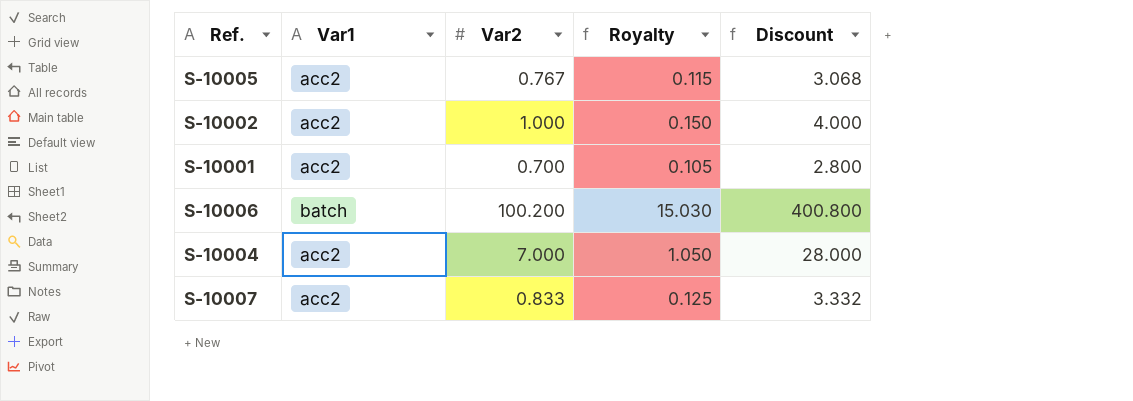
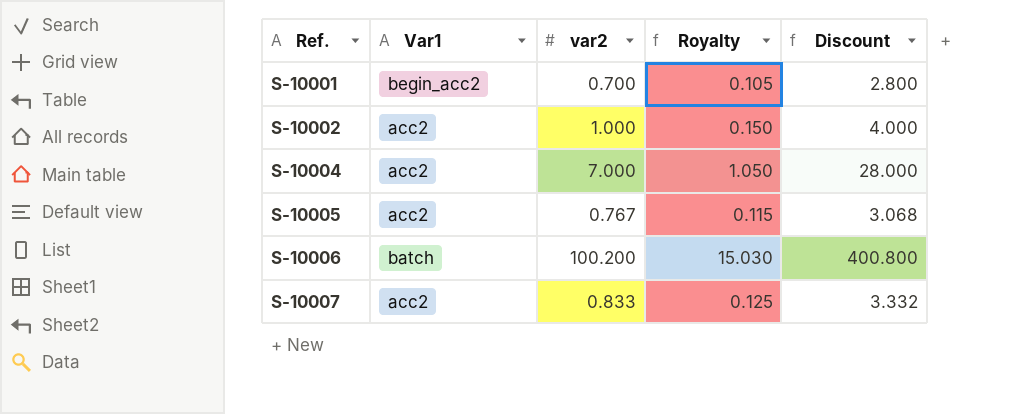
row order: none -> Ref. ascending
column name: Var2 -> var2
S-10001 | Var1: acc2 -> begin_acc2

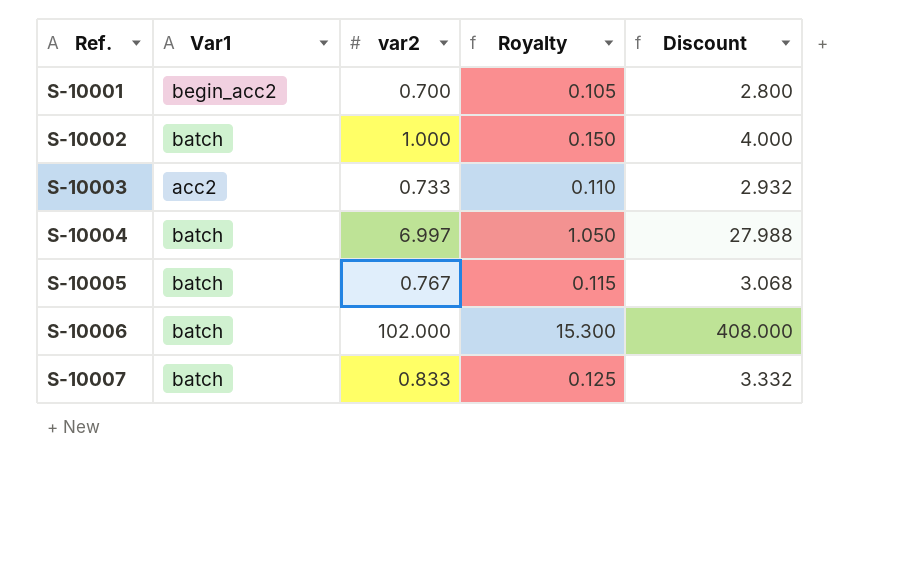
S-10002 | Var1: acc2 -> batch
row S-10003: none -> acc2 | 0.733 | 0.110 | 2.932
S-10004 | Var1: acc2 -> batch
S-10004 | var2: 7.000 -> 6.997
S-10004 | Discount: 28.000 -> 27.988
S-10005 | Var1: acc2 -> batch
S-10006 | var2: 100.200 -> 102.000
S-10006 | Royalty: 15.030 -> 15.300
S-10006 | Discount: 400.800 -> 408.000
S-10007 | Var1: acc2 -> batch

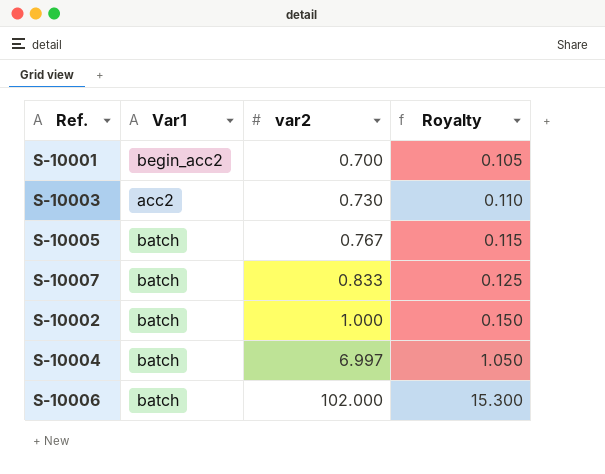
row order: Ref. ascending -> var2 ascending
column Discount | formula: [var2] * 4 -> none
S-10003 | var2: 0.733 -> 0.730

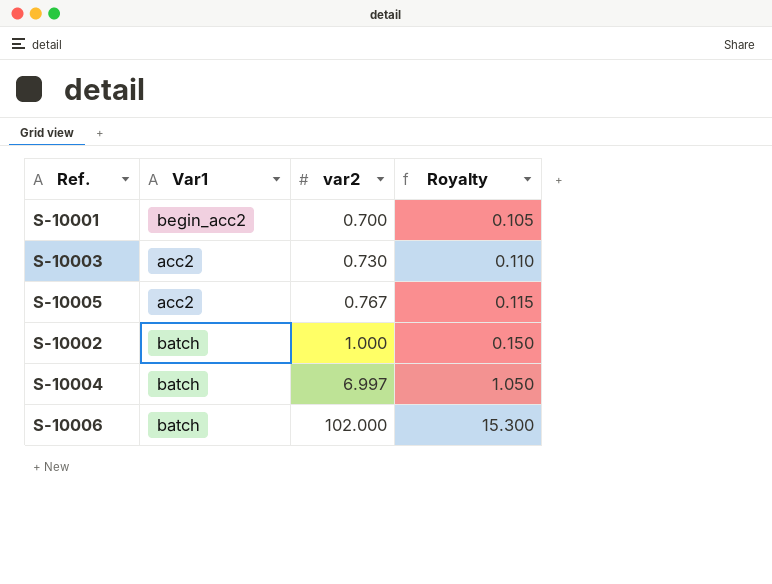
row S-10007: batch | 0.833 | 0.125 -> none
S-10005 | Var1: batch -> acc2

